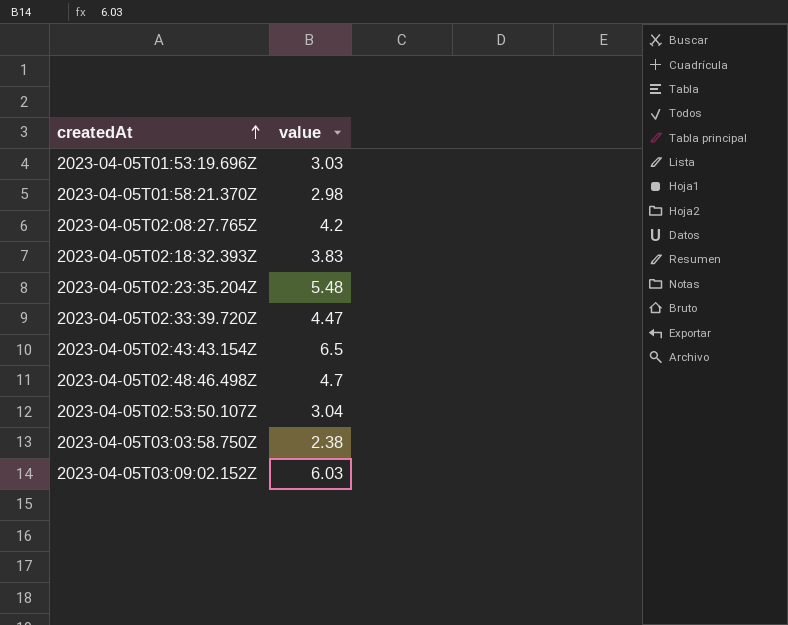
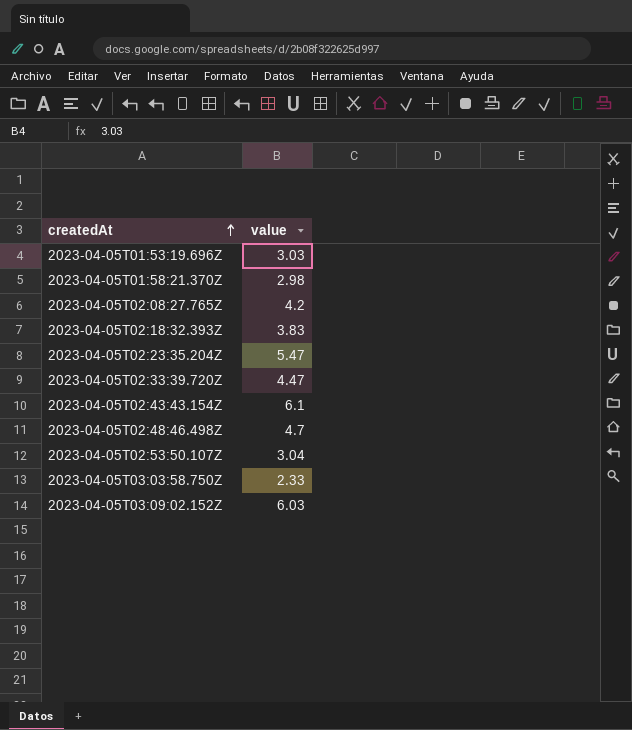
2023-04-05T02:23:35.204Z | value: 5.48 -> 5.47
2023-04-05T02:43:43.154Z | value: 6.5 -> 6.1
2023-04-05T03:03:58.750Z | value: 2.38 -> 2.33

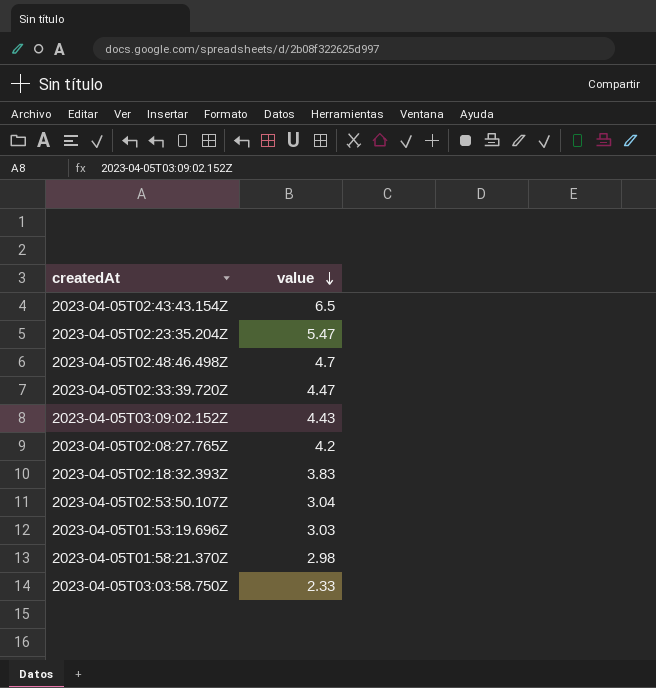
row order: createdAt ascending -> value descending
2023-04-05T02:43:43.154Z | value: 6.1 -> 6.5
2023-04-05T03:09:02.152Z | value: 6.03 -> 4.43

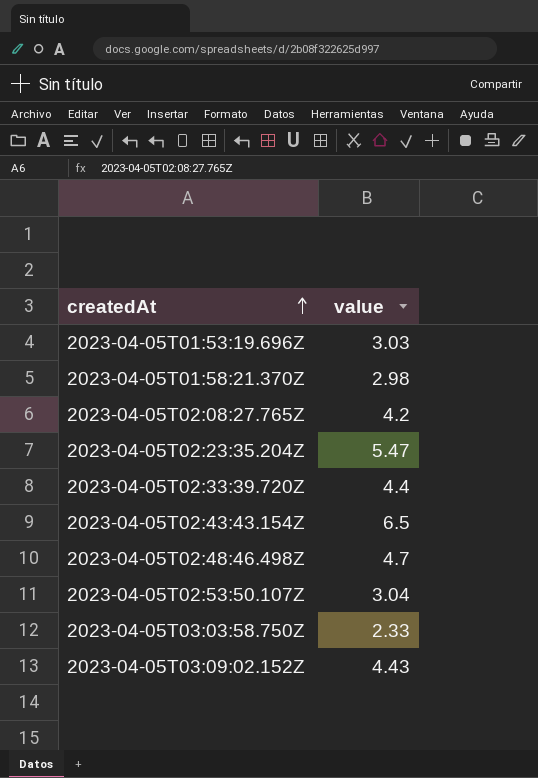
row order: value descending -> createdAt ascending
row 2023-04-05T02:18:32.393Z: 3.83 -> none
2023-04-05T02:33:39.720Z | value: 4.47 -> 4.4

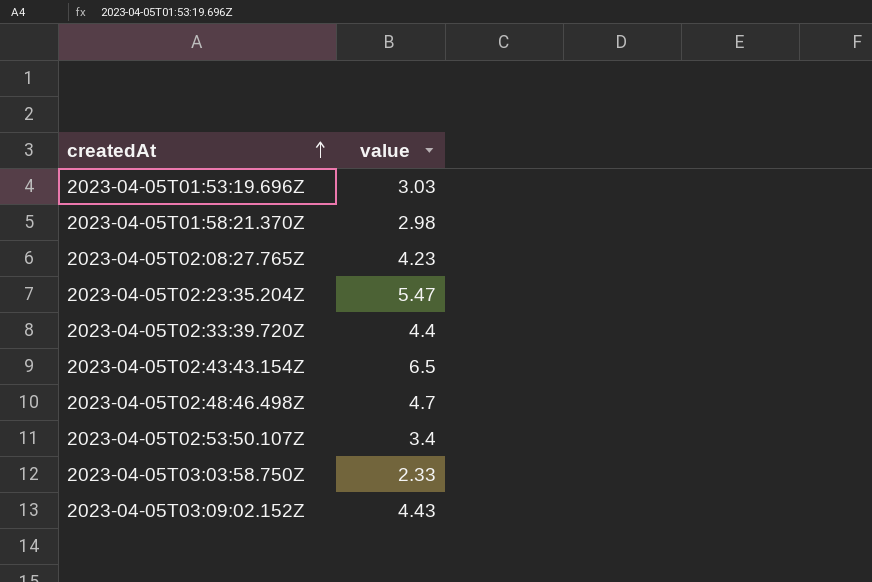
2023-04-05T02:08:27.765Z | value: 4.2 -> 4.23
2023-04-05T02:53:50.107Z | value: 3.04 -> 3.4

